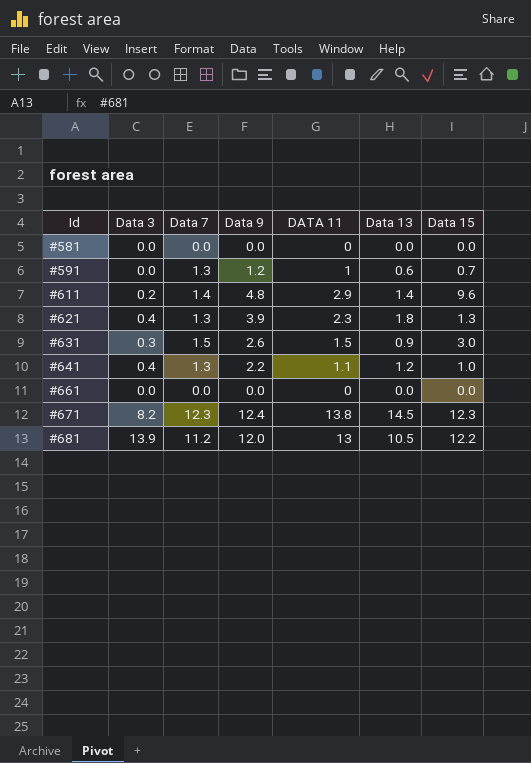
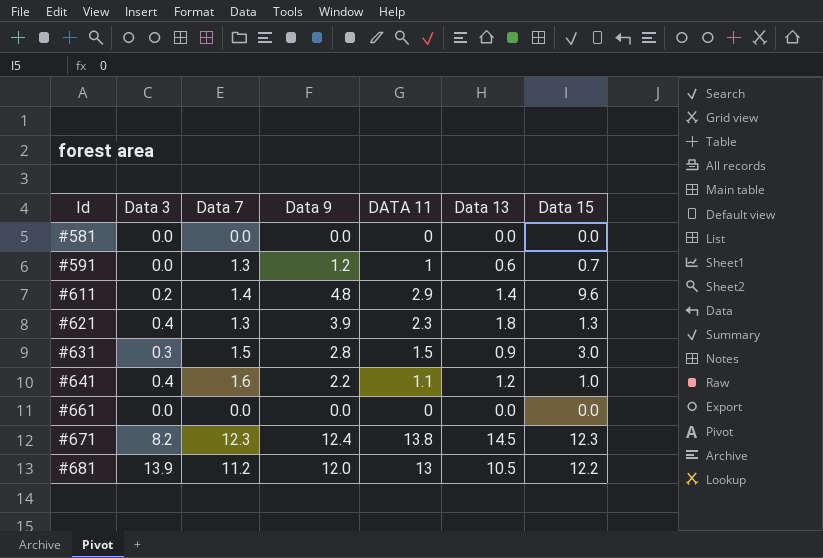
#631 | Data 9: 2.6 -> 2.8
#641 | Data 7: 1.3 -> 1.6

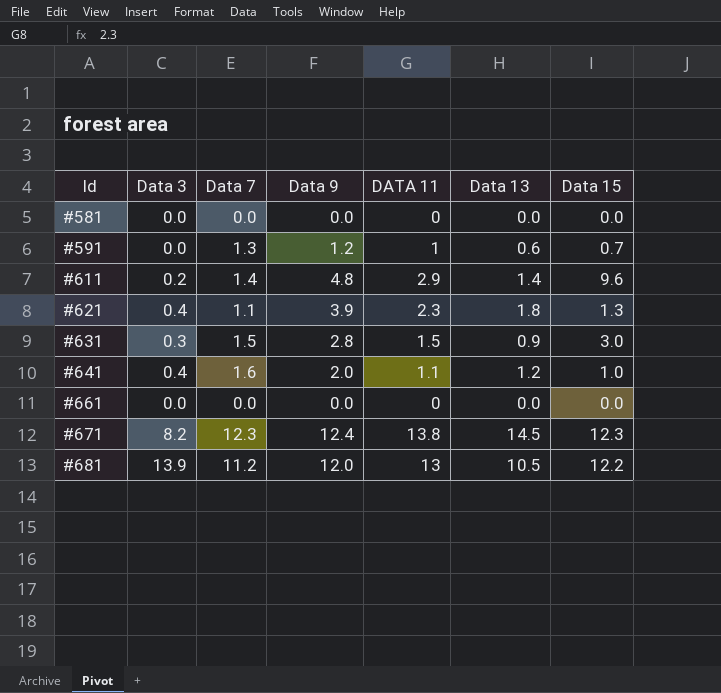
#621 | Data 7: 1.3 -> 1.1
#641 | Data 9: 2.2 -> 2.0

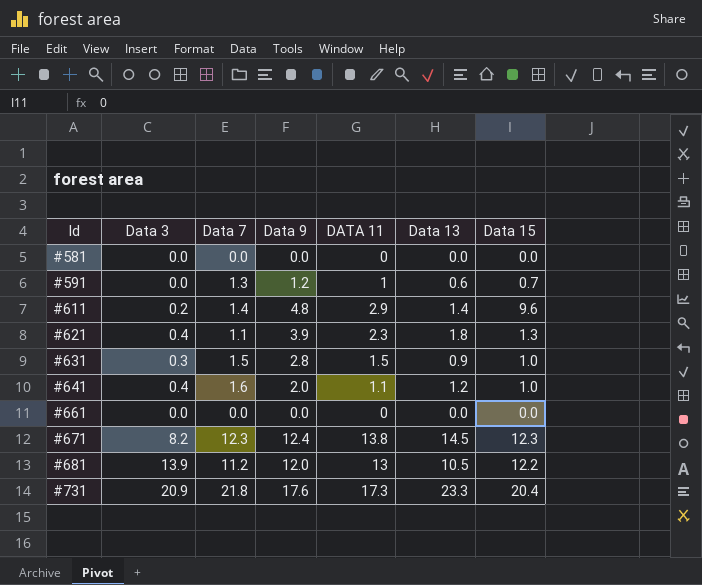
#631 | Data 15: 3.0 -> 1.0
row #731: none -> 20.9 | 21.8 | 17.6 | 17.3 | 23.3 | 20.4

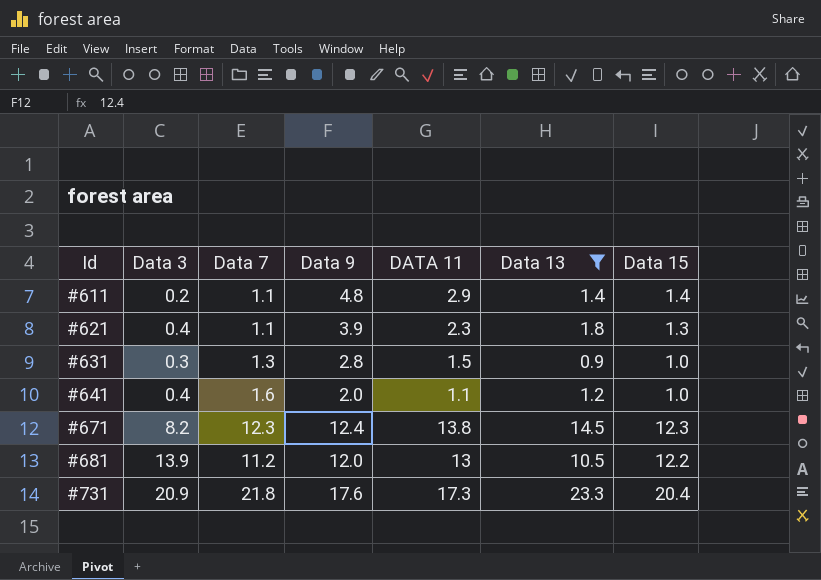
filter: none -> Data 13 >= 0.9
#611 | Data 7: 1.4 -> 1.1
#611 | Data 15: 9.6 -> 1.4
#631 | Data 7: 1.5 -> 1.3

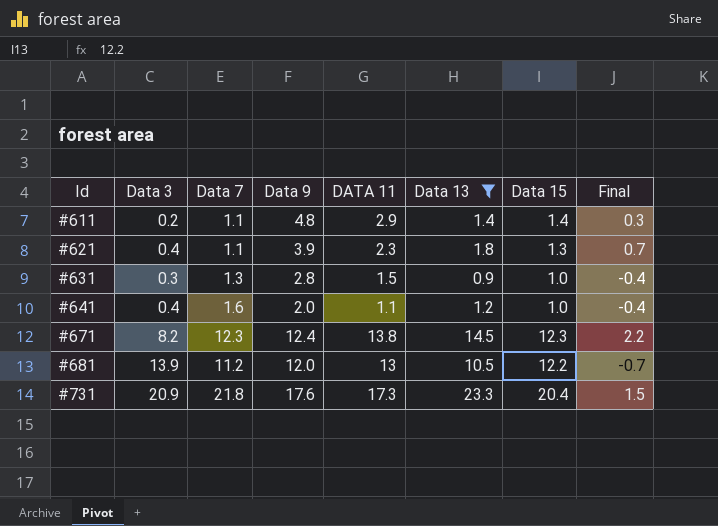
column Final | formula: none -> [Data 13] - [Data 7]

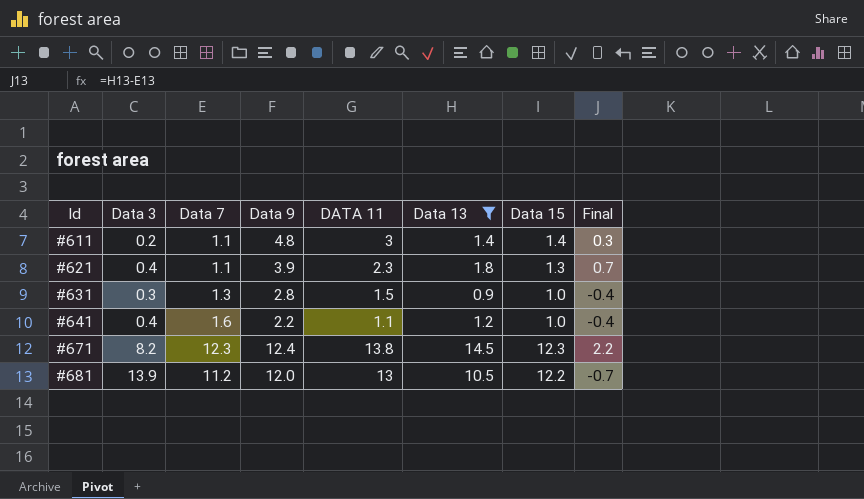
row #731: 20.9 | 21.8 | 17.6 | 17.3 | 23.3 | 20.4 | 1.5 -> none
#611 | DATA 11: 2.9 -> 3
#641 | Data 9: 2.0 -> 2.2

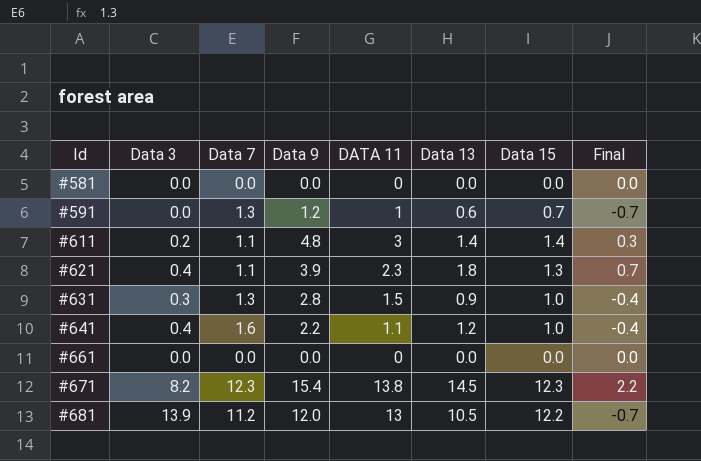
filter: Data 13 >= 0.9 -> none
#671 | Data 9: 12.4 -> 15.4

